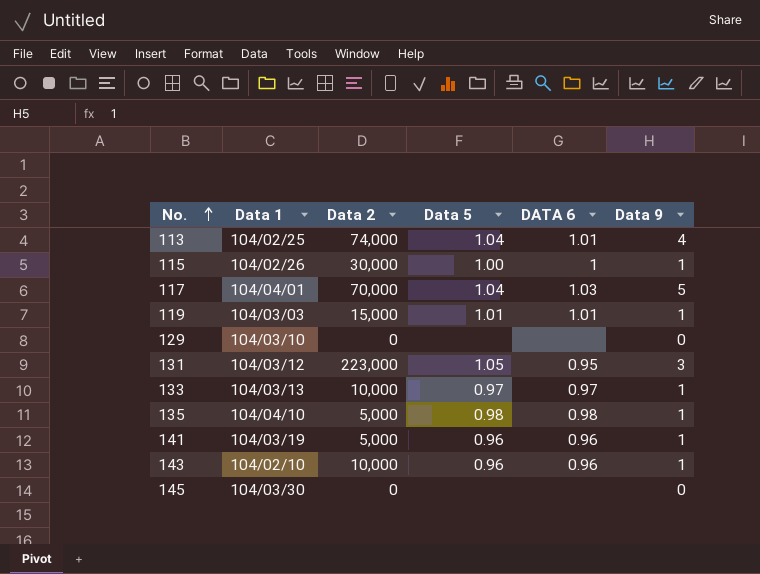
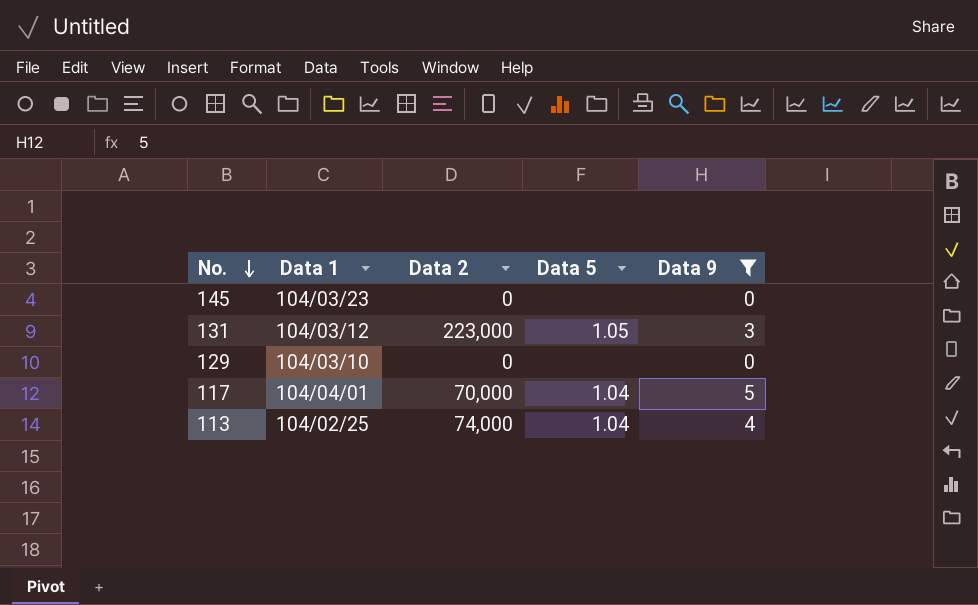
filter: none -> Data 9 != 1
row order: No. ascending -> No. descending
column DATA 6 | position: 5 -> none
145 | Data 1: 104/03/30 -> 104/03/23

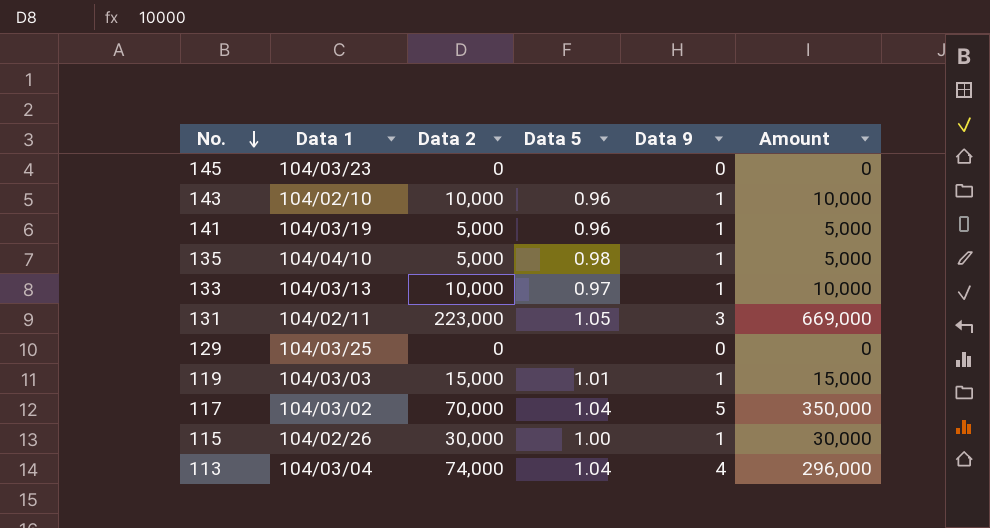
filter: Data 9 != 1 -> none
column Amount | formula: none -> [Data 2] * [Data 9]
131 | Data 1: 104/03/12 -> 104/02/11
129 | Data 1: 104/03/10 -> 104/03/25
117 | Data 1: 104/04/01 -> 104/03/02
113 | Data 1: 104/02/25 -> 104/03/04

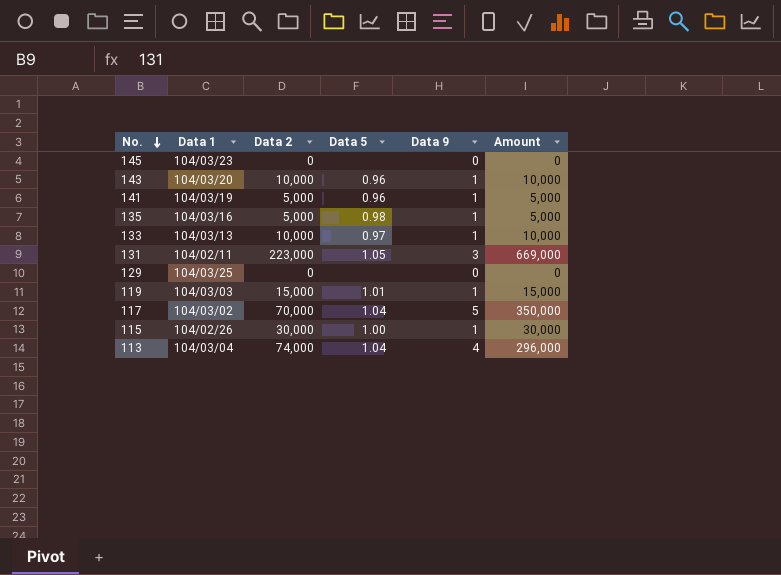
143 | Data 1: 104/02/10 -> 104/03/20
135 | Data 1: 104/04/10 -> 104/03/16

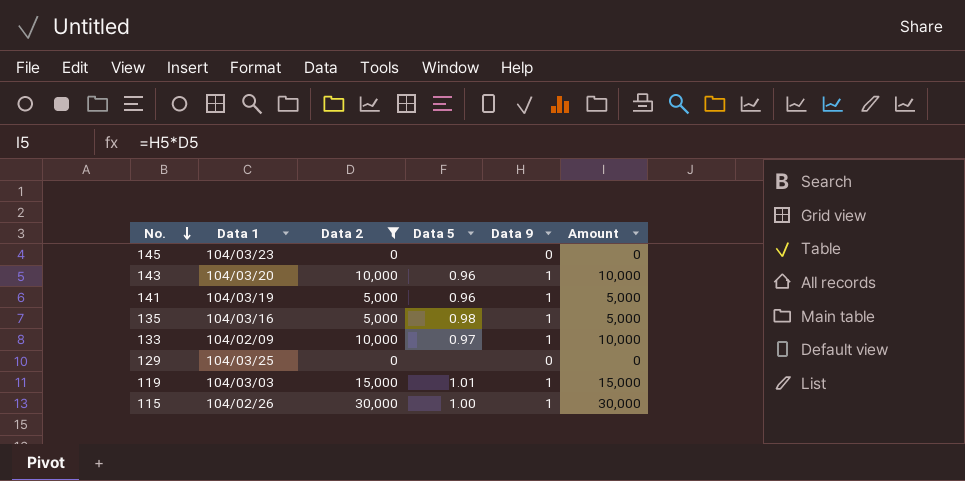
filter: none -> Data 2 <= 30,000
133 | Data 1: 104/03/13 -> 104/02/09

